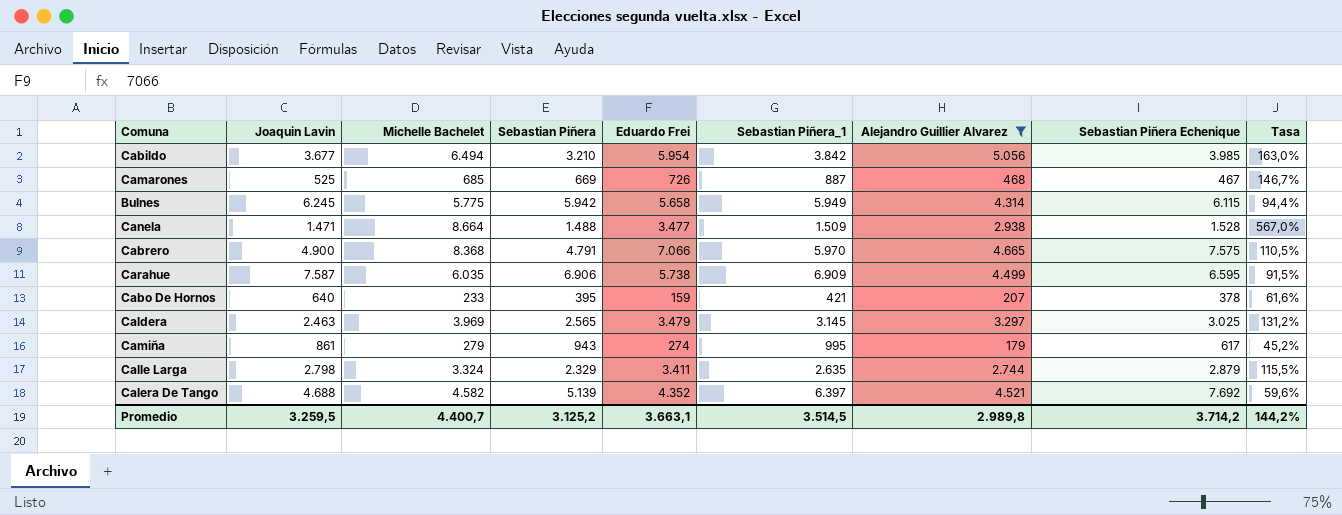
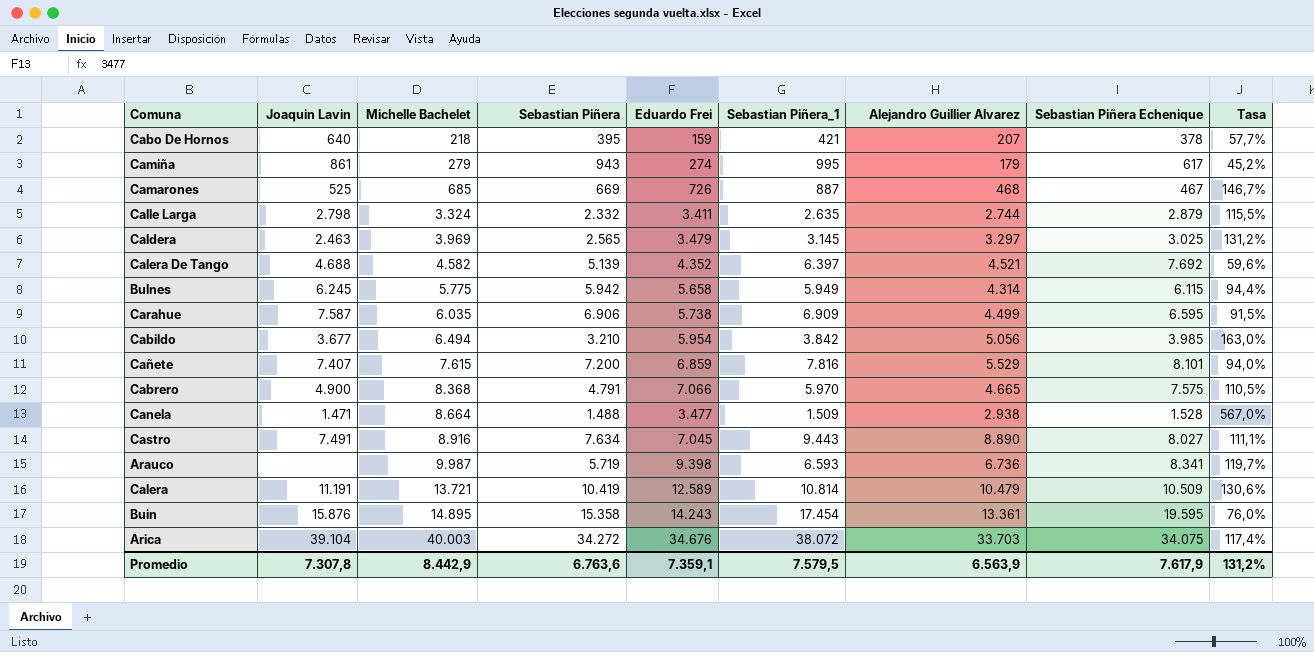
filter: Alejandro Guillier Alvarez <= 5.056 -> none
row order: none -> Michelle Bachelet ascending
Cabo De Hornos | Michelle Bachelet: 233 -> 218
Cabo De Hornos | Tasa: 61,6% -> 57,7%
Calle Larga | Sebastian Piñera: 2.329 -> 2.332
Promedio | Joaquin Lavin: 3.259,5 -> 7.307,8
Promedio | Michelle Bachelet: 4.400,7 -> 8.442,9
Promedio | Sebastian Piñera: 3.125,2 -> 6.763,6
Promedio | Eduardo Frei: 3.663,1 -> 7.359,1
Promedio | Sebastian Piñera_1: 3.514,5 -> 7.579,5
Promedio | Alejandro Guillier Alvarez: 2.989,8 -> 6.563,9
Promedio | Sebastian Piñera Echenique: 3.714,2 -> 7.617,9
Promedio | Tasa: 144,2% -> 131,2%

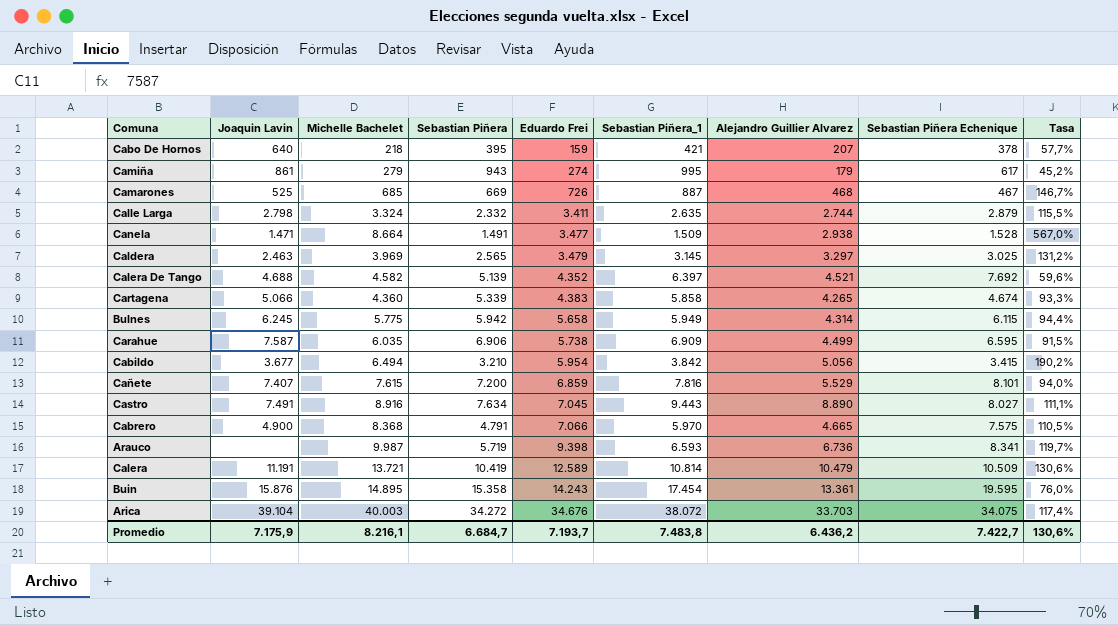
row order: Michelle Bachelet ascending -> Eduardo Frei ascending
Canela | Sebastian Piñera: 1.488 -> 1.491
row Cartagena: none -> 5.066 | 4.360 | 5.339 | 4.383 | 5.858 | 4.265 | 4.674 | 93,3%
Cabildo | Sebastian Piñera Echenique: 3.985 -> 3.415
Cabildo | Tasa: 163,0% -> 190,2%
Promedio | Joaquin Lavin: 7.307,8 -> 7.175,9
Promedio | Michelle Bachelet: 8.442,9 -> 8.216,1
Promedio | Sebastian Piñera: 6.763,6 -> 6.684,7
Promedio | Eduardo Frei: 7.359,1 -> 7.193,7
Promedio | Sebastian Piñera_1: 7.579,5 -> 7.483,8
Promedio | Alejandro Guillier Alvarez: 6.563,9 -> 6.436,2
Promedio | Sebastian Piñera Echenique: 7.617,9 -> 7.422,7
Promedio | Tasa: 131,2% -> 130,6%

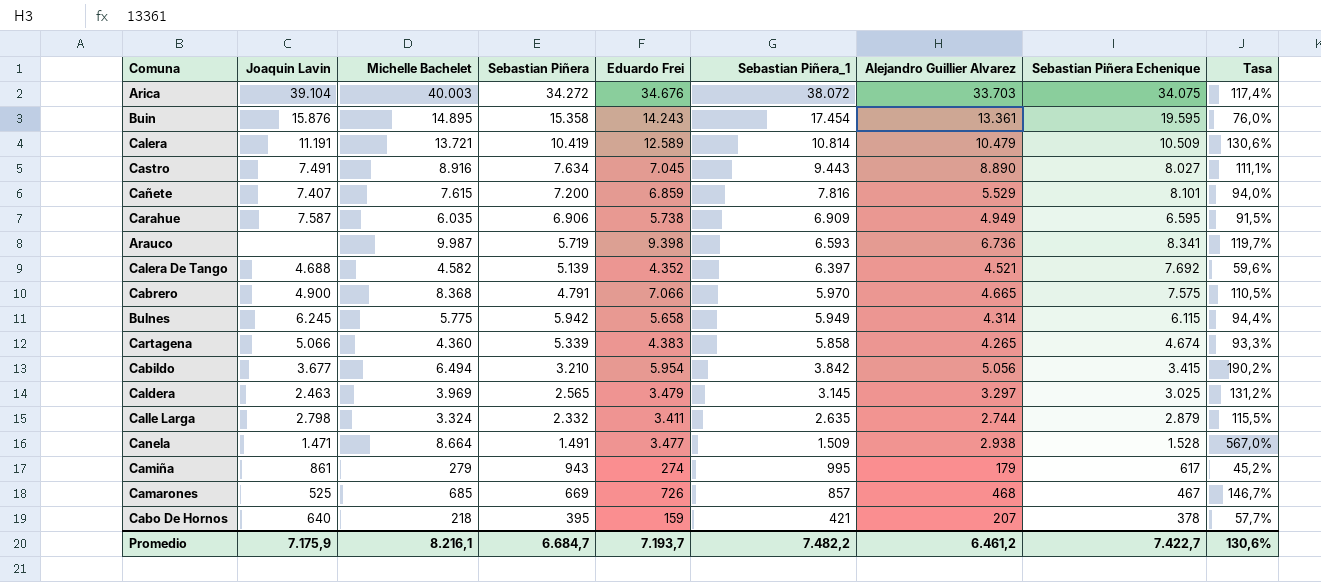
row order: Eduardo Frei ascending -> Sebastian Piñera_1 descending
Carahue | Alejandro Guillier Alvarez: 4.499 -> 4.949
Camarones | Sebastian Piñera_1: 887 -> 857
Promedio | Sebastian Piñera_1: 7.483,8 -> 7.482,2
Promedio | Alejandro Guillier Alvarez: 6.436,2 -> 6.461,2

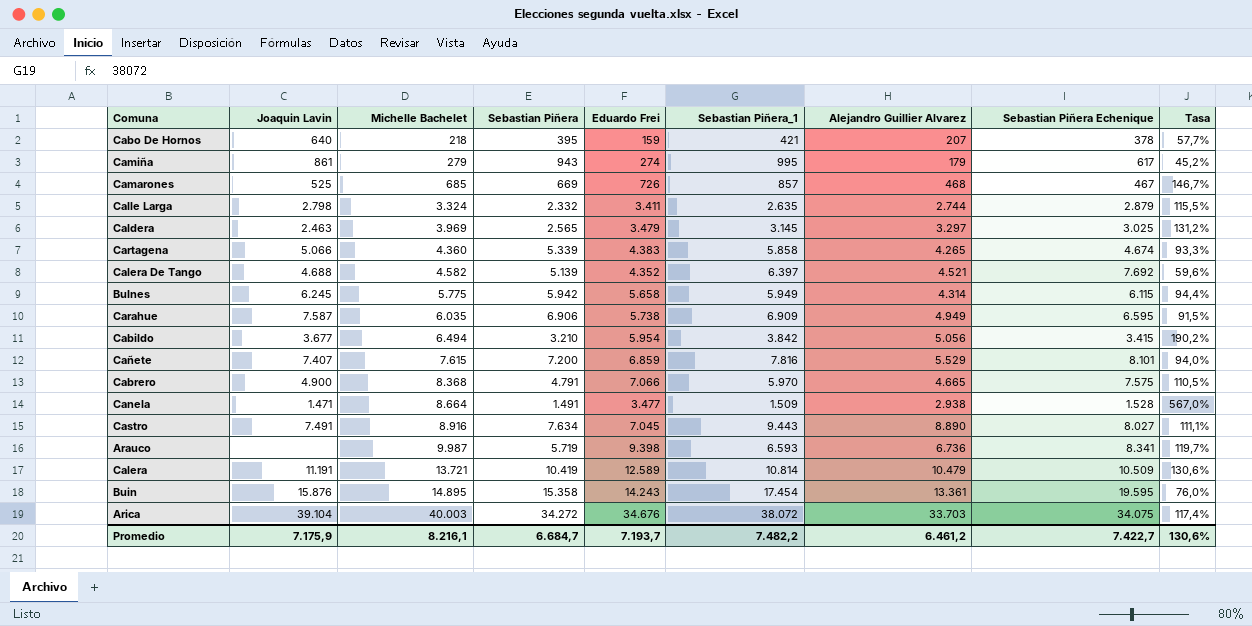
row order: Sebastian Piñera_1 descending -> Michelle Bachelet ascending

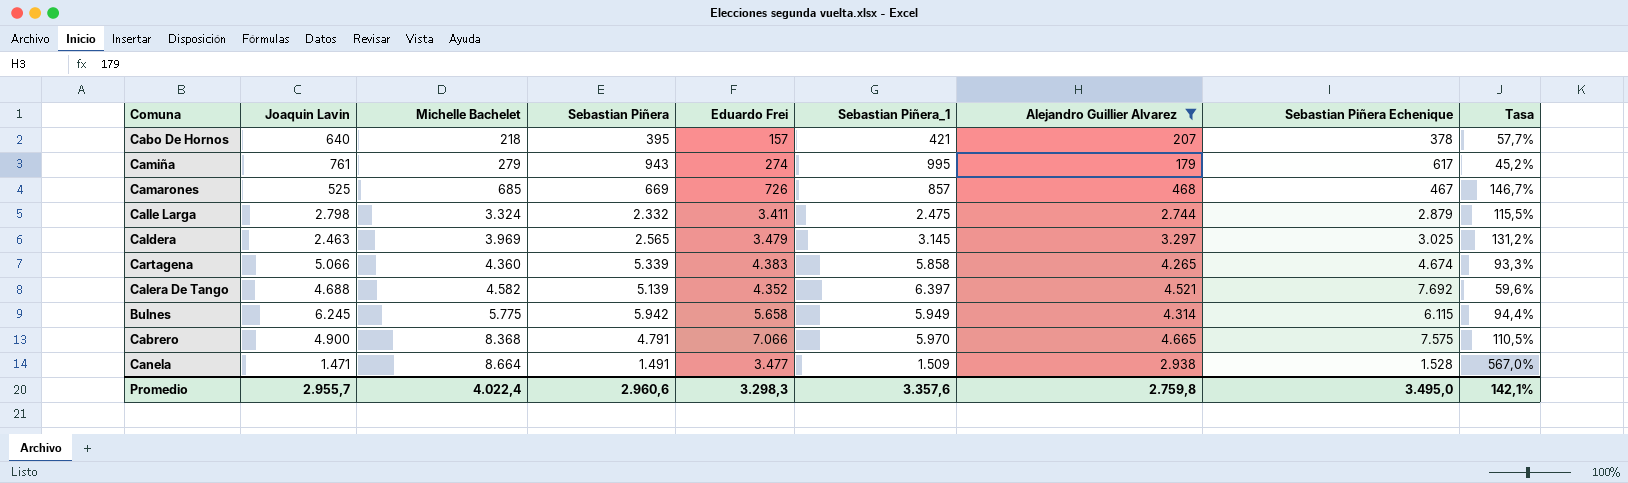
filter: none -> Alejandro Guillier Alvarez <= 4.665
Cabo De Hornos | Eduardo Frei: 159 -> 157
Camiña | Joaquin Lavin: 861 -> 761
Calle Larga | Sebastian Piñera_1: 2.635 -> 2.475
Promedio | Joaquin Lavin: 7.175,9 -> 2.955,7
Promedio | Michelle Bachelet: 8.216,1 -> 4.022,4
Promedio | Sebastian Piñera: 6.684,7 -> 2.960,6
Promedio | Eduardo Frei: 7.193,7 -> 3.298,3
Promedio | Sebastian Piñera_1: 7.482,2 -> 3.357,6
Promedio | Alejandro Guillier Alvarez: 6.461,2 -> 2.759,8
Promedio | Sebastian Piñera Echenique: 7.422,7 -> 3.495,0
Promedio | Tasa: 130,6% -> 142,1%

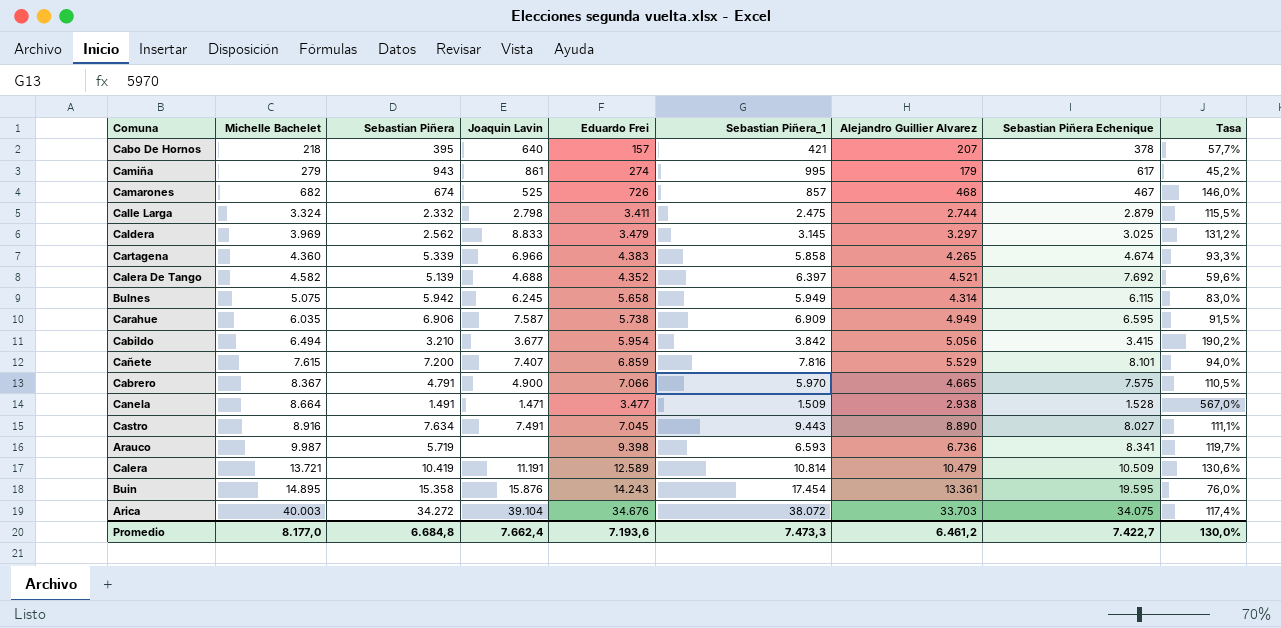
filter: Alejandro Guillier Alvarez <= 4.665 -> none
column Joaquin Lavin | position: 2 -> 4
Camiña | Joaquin Lavin: 761 -> 861
Camarones | Michelle Bachelet: 685 -> 682
Camarones | Sebastian Piñera: 669 -> 674
Camarones | Tasa: 146,7% -> 146,0%
Caldera | Sebastian Piñera: 2.565 -> 2.562
Caldera | Joaquin Lavin: 2.463 -> 8.833
Cartagena | Joaquin Lavin: 5.066 -> 6.966
Bulnes | Michelle Bachelet: 5.775 -> 5.075
Bulnes | Tasa: 94,4% -> 83,0%
Cabrero | Michelle Bachelet: 8.368 -> 8.367
Promedio | Michelle Bachelet: 4.022,4 -> 8.177,0
Promedio | Sebastian Piñera: 2.960,6 -> 6.684,8
Promedio | Joaquin Lavin: 2.955,7 -> 7.662,4
Promedio | Eduardo Frei: 3.298,3 -> 7.193,6
Promedio | Sebastian Piñera_1: 3.357,6 -> 7.473,3
Promedio | Alejandro Guillier Alvarez: 2.759,8 -> 6.461,2
Promedio | Sebastian Piñera Echenique: 3.495,0 -> 7.422,7
Promedio | Tasa: 142,1% -> 130,0%

